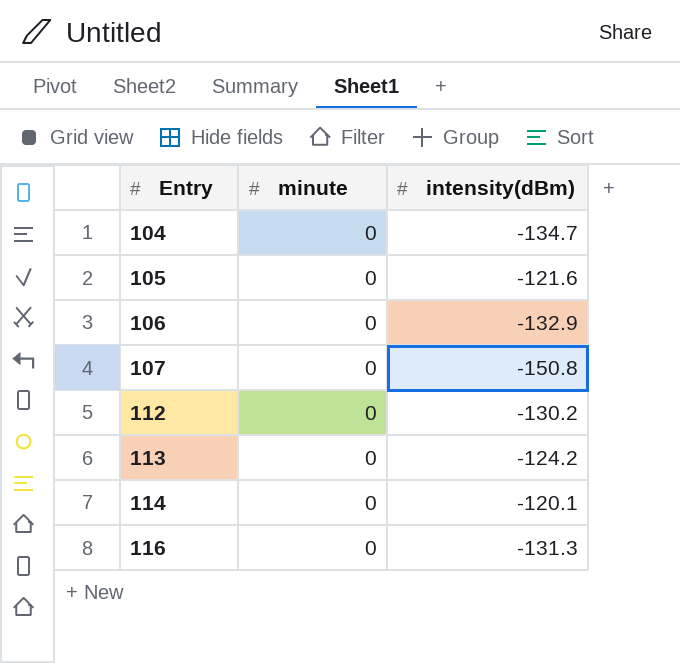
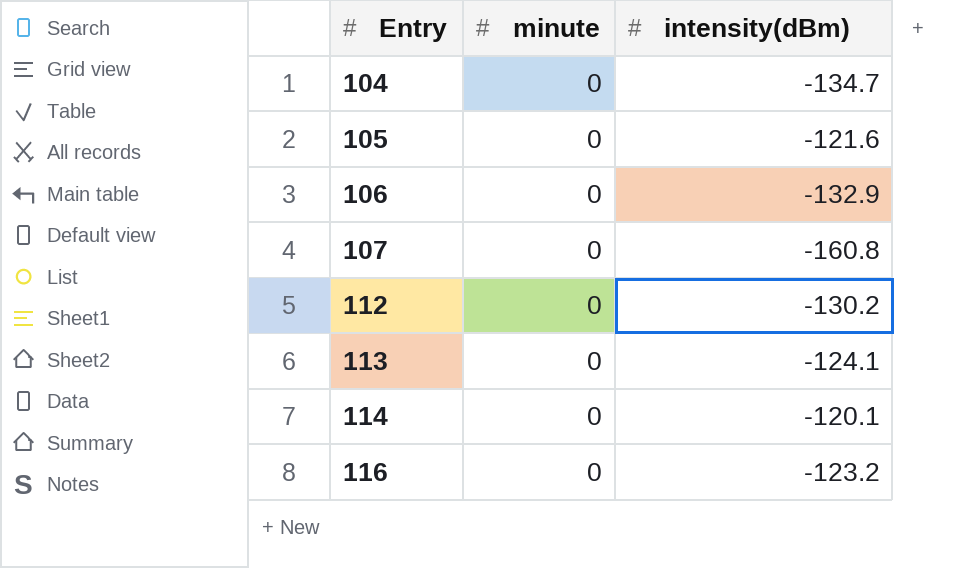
107 | intensity(dBm): -150.8 -> -160.8
113 | intensity(dBm): -124.2 -> -124.1
116 | intensity(dBm): -131.3 -> -123.2

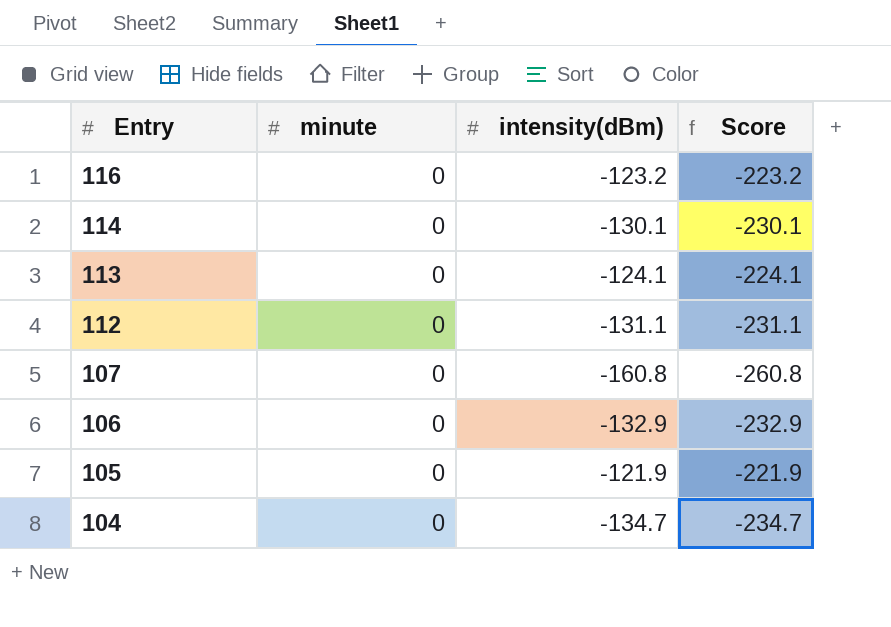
row order: Entry ascending -> Entry descending
column Score | formula: none -> [intensity(dBm)] - 100
114 | intensity(dBm): -120.1 -> -130.1
112 | intensity(dBm): -130.2 -> -131.1
105 | intensity(dBm): -121.6 -> -121.9

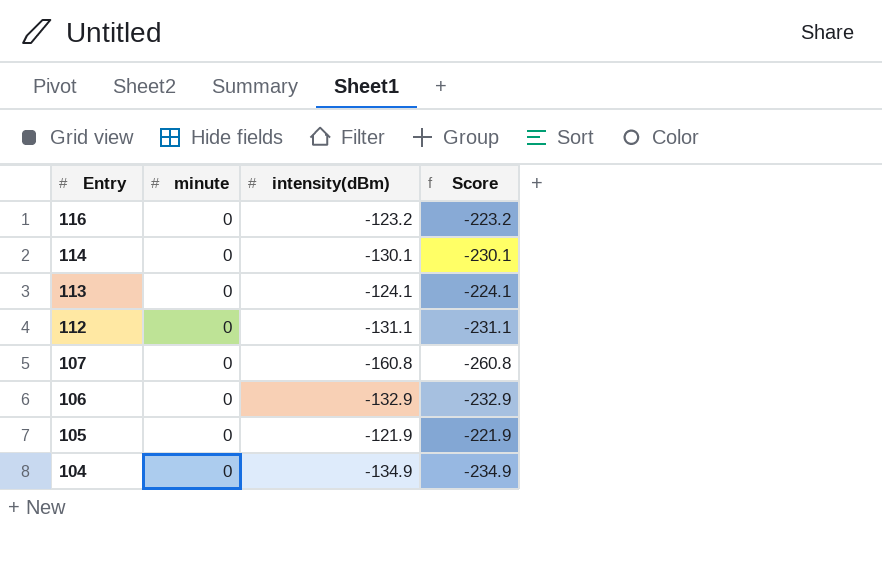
104 | intensity(dBm): -134.7 -> -134.9
104 | Score: -234.7 -> -234.9

